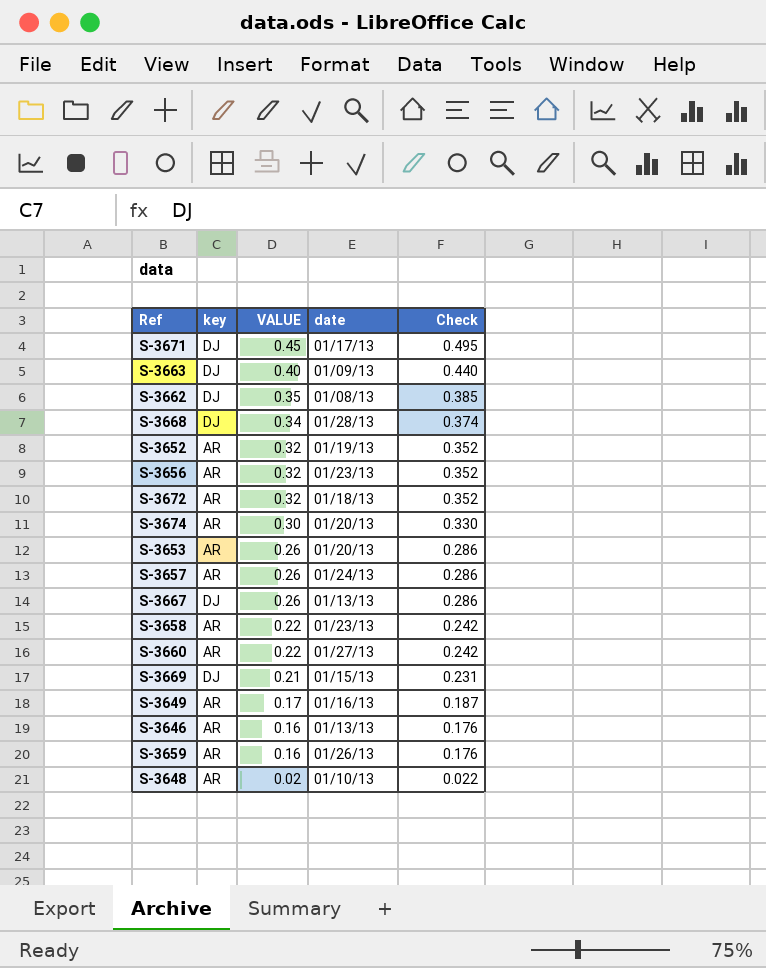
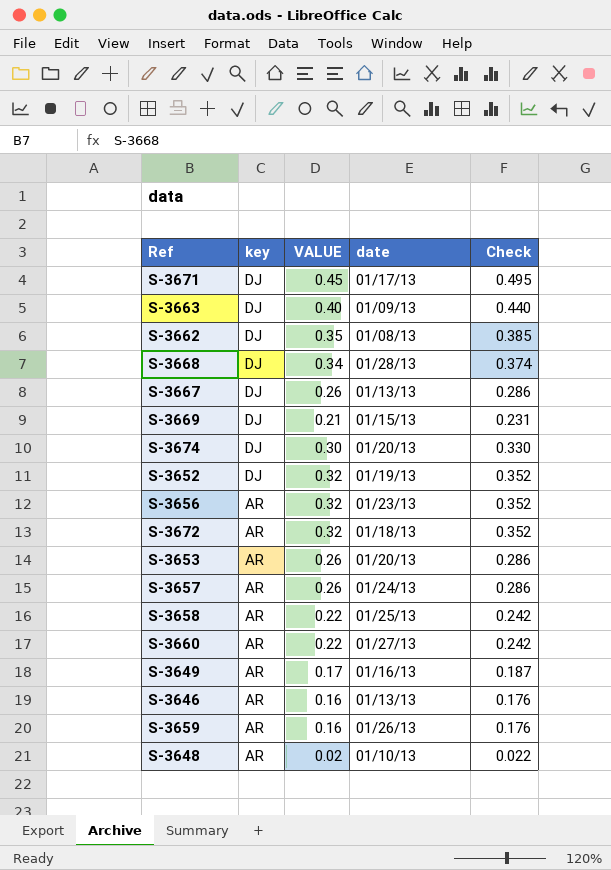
row order: VALUE descending -> key descending
S-3674 | key: AR -> DJ
S-3652 | key: AR -> DJ
S-3658 | date: 01/23/13 -> 01/25/13

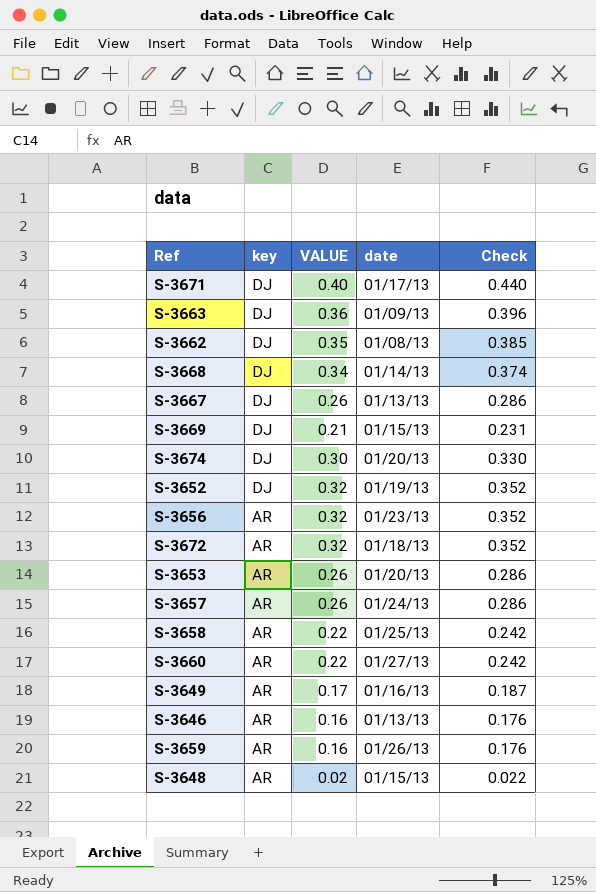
S-3671 | VALUE: 0.45 -> 0.40
S-3671 | Check: 0.495 -> 0.440
S-3663 | VALUE: 0.40 -> 0.36
S-3663 | Check: 0.440 -> 0.396
S-3668 | date: 01/28/13 -> 01/14/13
S-3648 | date: 01/10/13 -> 01/15/13

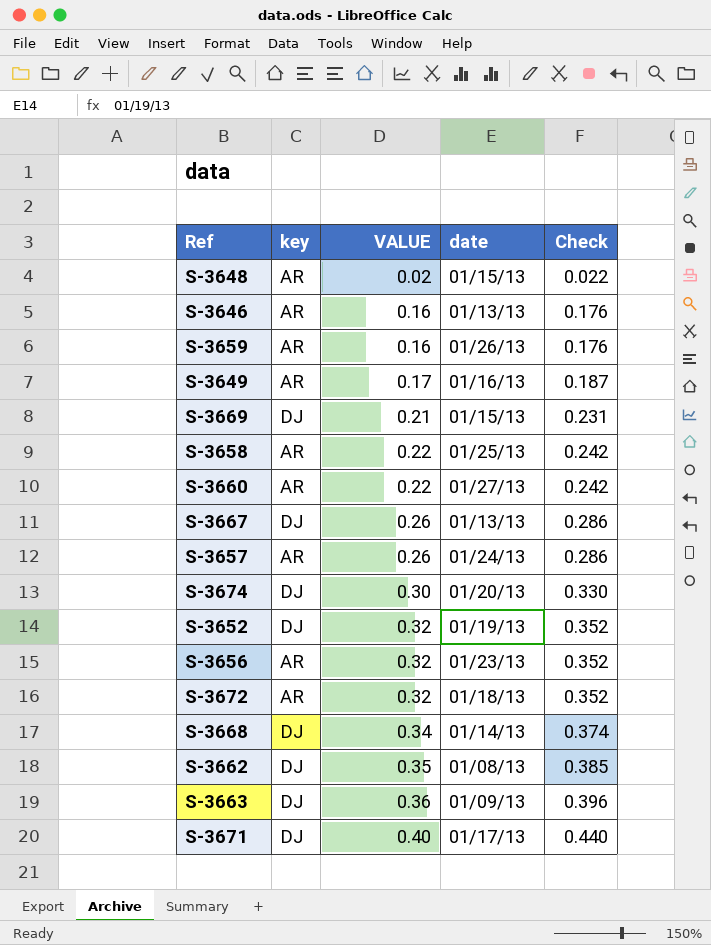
row order: key descending -> VALUE ascending
row S-3653: AR | 0.26 | 01/20/13 | 0.286 -> none

